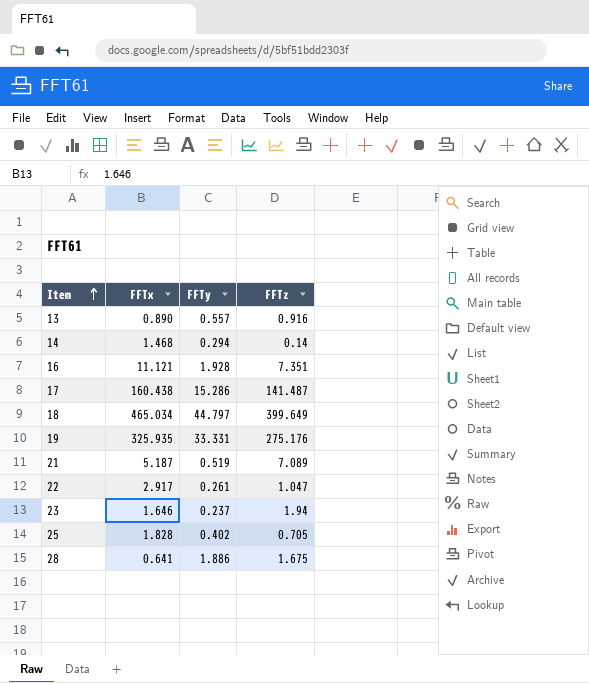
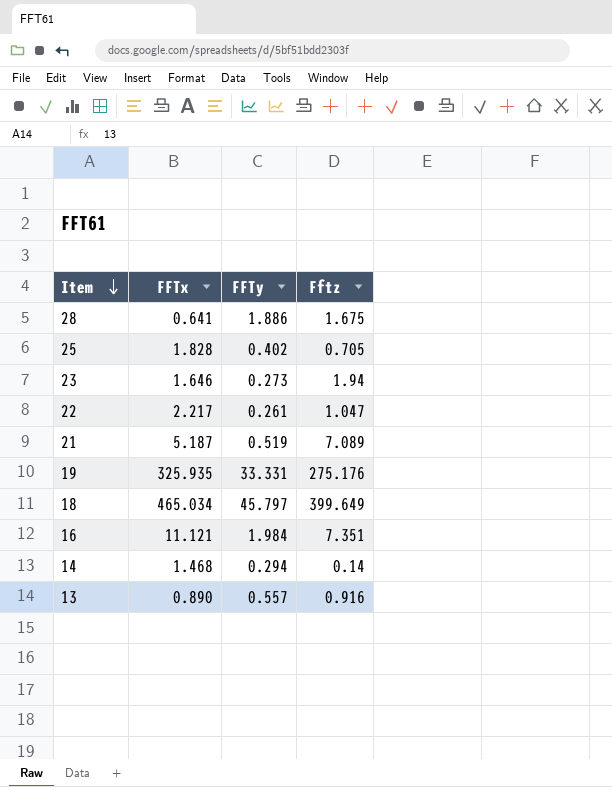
row order: Item ascending -> Item descending
column name: FFTz -> Fftz
row 17: 160.438 | 15.286 | 141.487 -> none
23 | FFTy: 0.237 -> 0.273
22 | FFTx: 2.917 -> 2.217
18 | FFTy: 44.797 -> 45.797
16 | FFTy: 1.928 -> 1.984

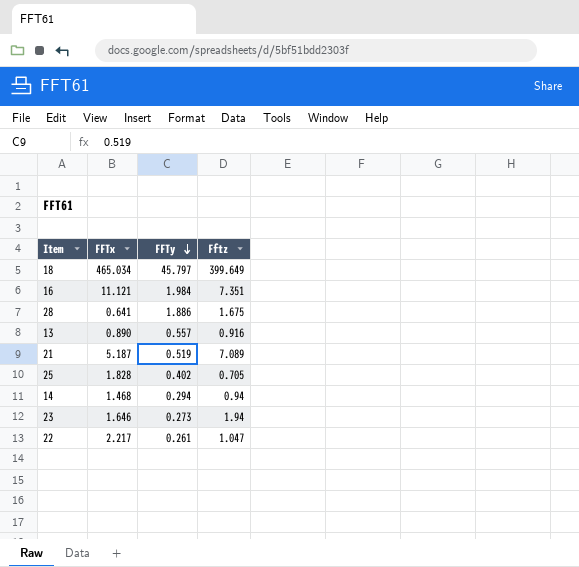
row order: Item descending -> FFTy descending
row 19: 325.935 | 33.331 | 275.176 -> none
14 | Fftz: 0.14 -> 0.94

